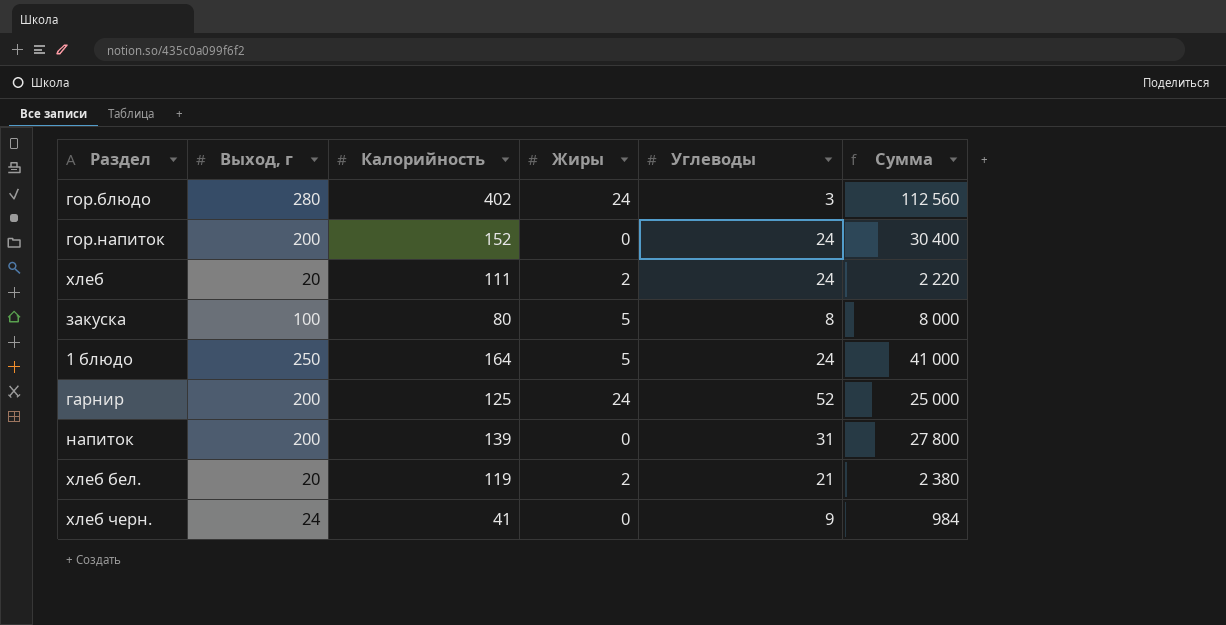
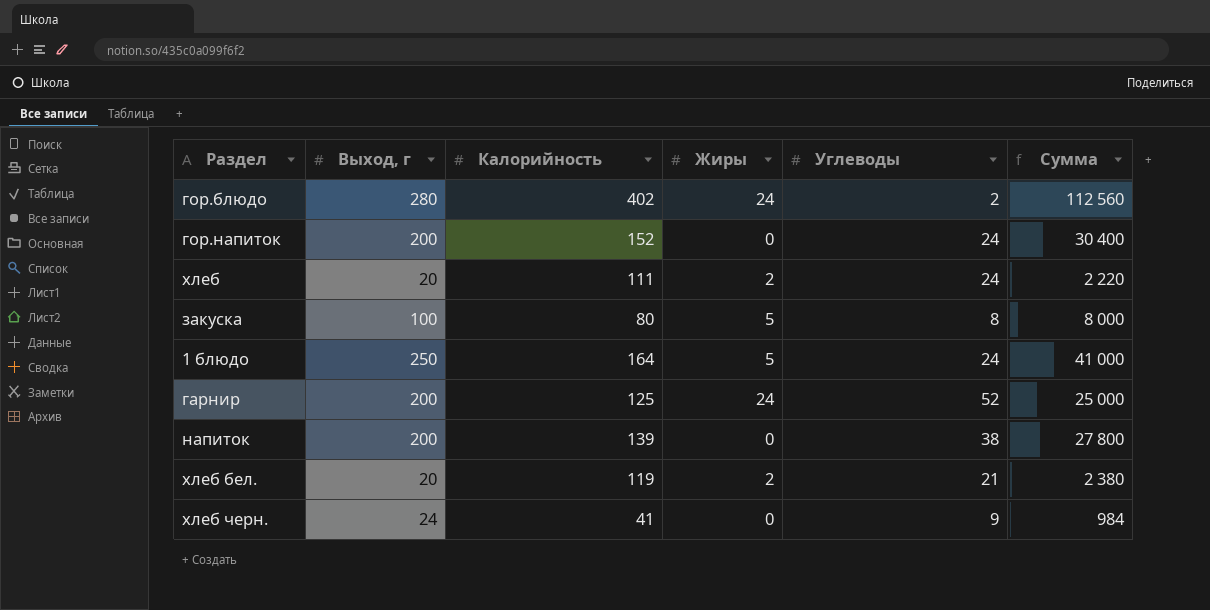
гор.блюдо | Углеводы: 3 -> 2
напиток | Углеводы: 31 -> 38

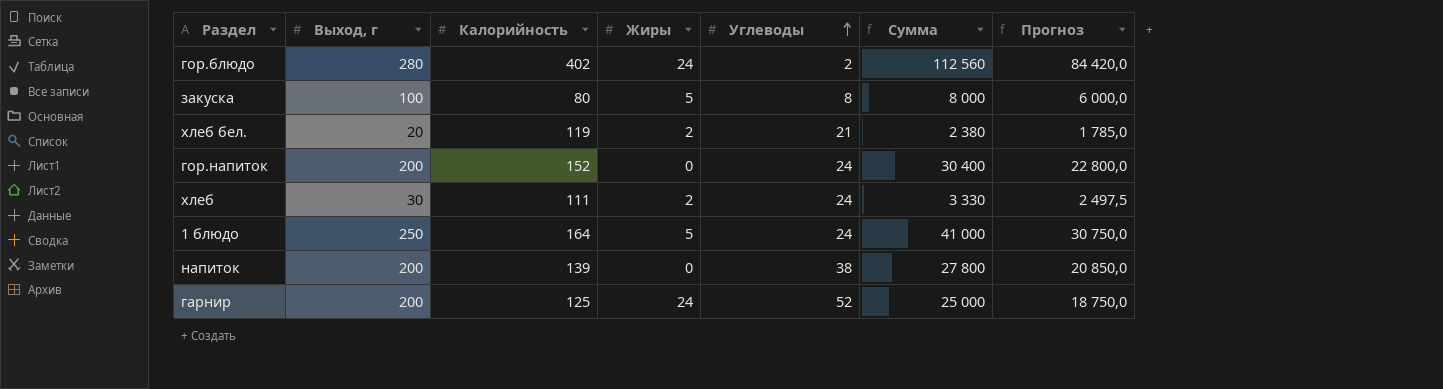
row order: none -> Углеводы ascending
column Прогноз | formula: none -> [Сумма] * 0,75
row хлеб черн.: 24 | 41 | 0 | 9 | 984 -> none
хлеб | Выход, г: 20 -> 30
хлеб | Сумма: 2 220 -> 3 330

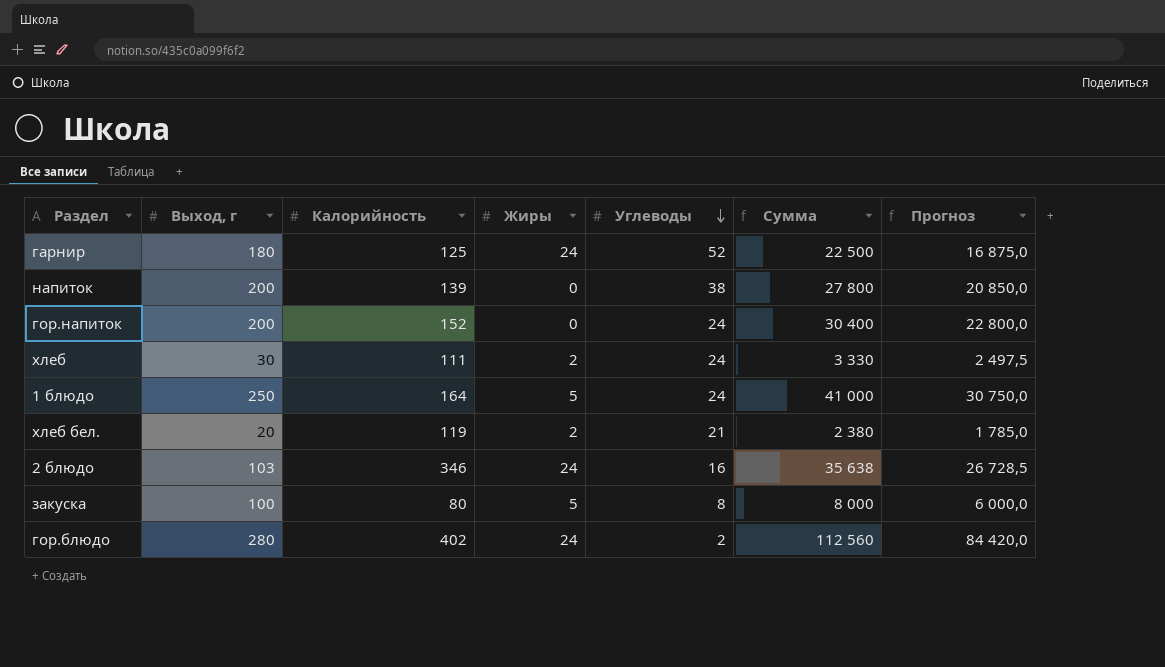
row order: Углеводы ascending -> Углеводы descending
гарнир | Выход, г: 200 -> 180
гарнир | Сумма: 25 000 -> 22 500
гарнир | Прогноз: 18 750,0 -> 16 875,0
row 2 блюдо: none -> 103 | 346 | 24 | 16 | 35 638 | 26 728,5

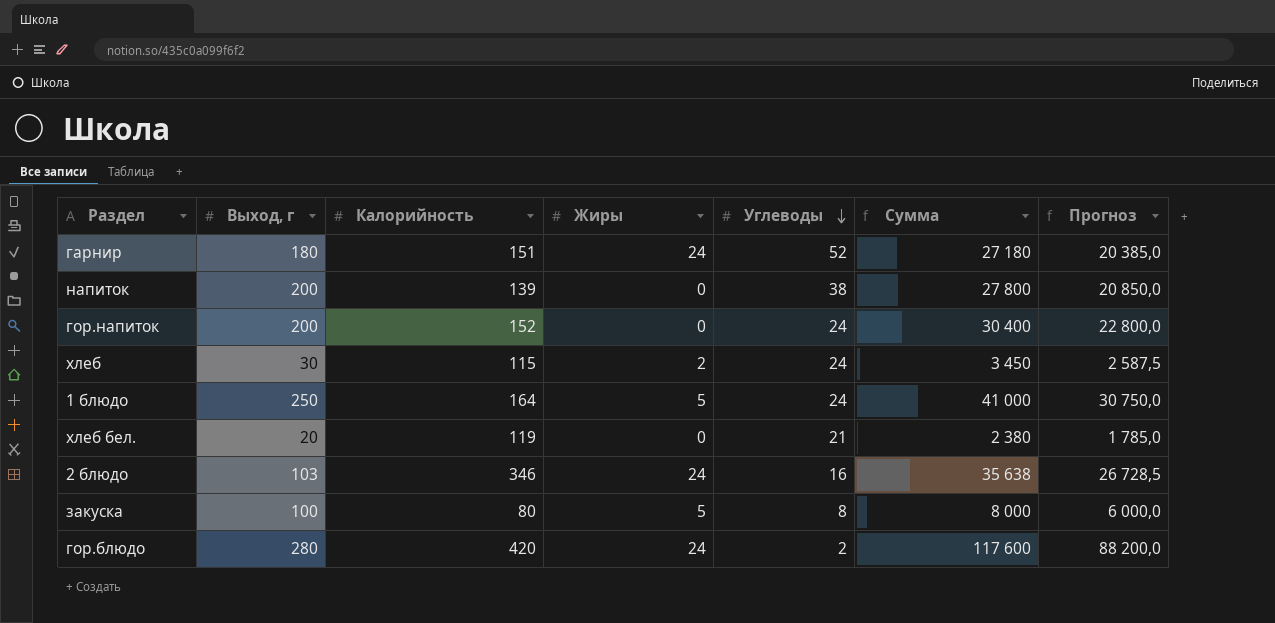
гарнир | Калорийность: 125 -> 151
гарнир | Сумма: 22 500 -> 27 180
гарнир | Прогноз: 16 875,0 -> 20 385,0
хлеб | Калорийность: 111 -> 115
хлеб | Сумма: 3 330 -> 3 450
хлеб | Прогноз: 2 497,5 -> 2 587,5
хлеб бел. | Жиры: 2 -> 0
гор.блюдо | Калорийность: 402 -> 420
гор.блюдо | Сумма: 112 560 -> 117 600
гор.блюдо | Прогноз: 84 420,0 -> 88 200,0

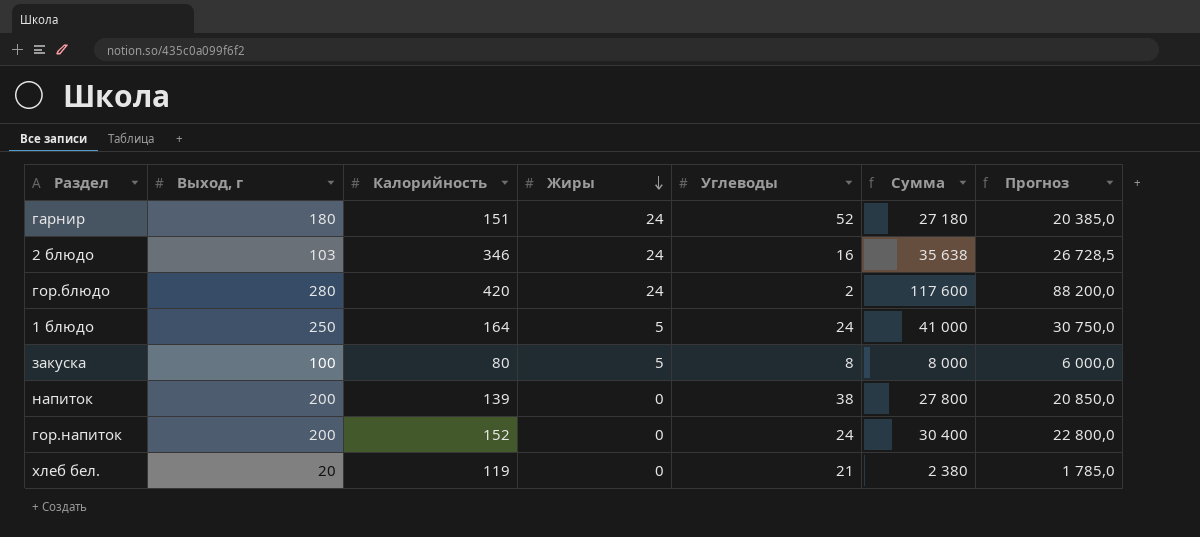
row order: Углеводы descending -> Жиры descending
row хлеб: 30 | 115 | 2 | 24 | 3 450 | 2 587,5 -> none

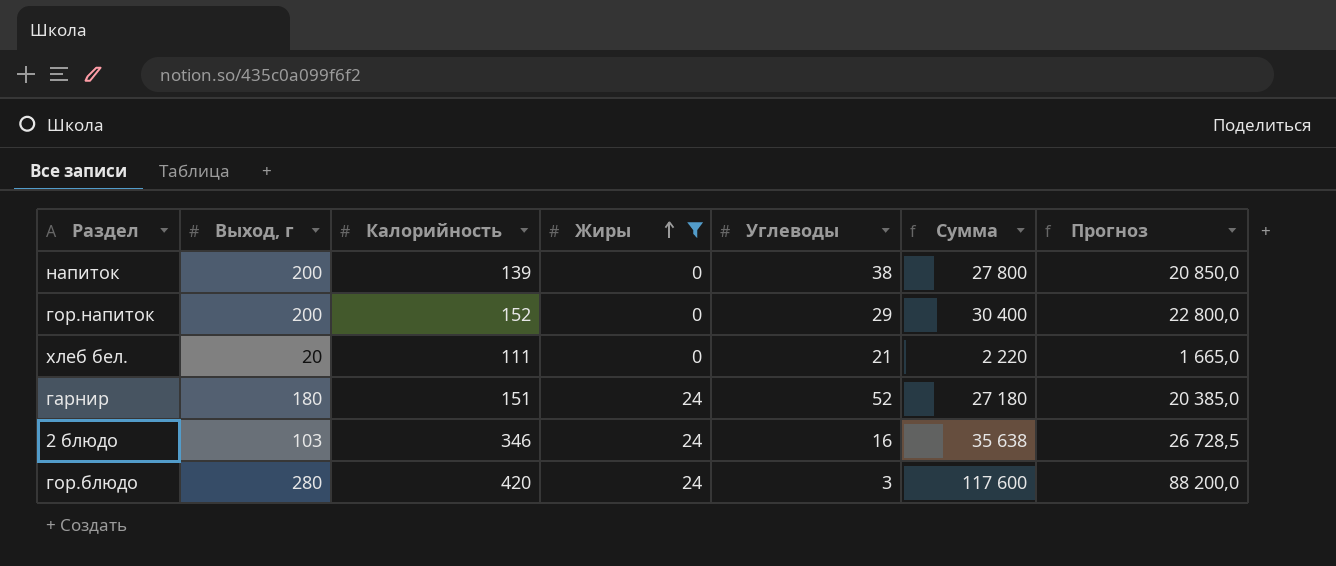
filter: none -> Жиры != 5
row order: Жиры descending -> Жиры ascending
гор.напиток | Углеводы: 24 -> 29
хлеб бел. | Калорийность: 119 -> 111
хлеб бел. | Сумма: 2 380 -> 2 220
хлеб бел. | Прогноз: 1 785,0 -> 1 665,0
гор.блюдо | Углеводы: 2 -> 3

